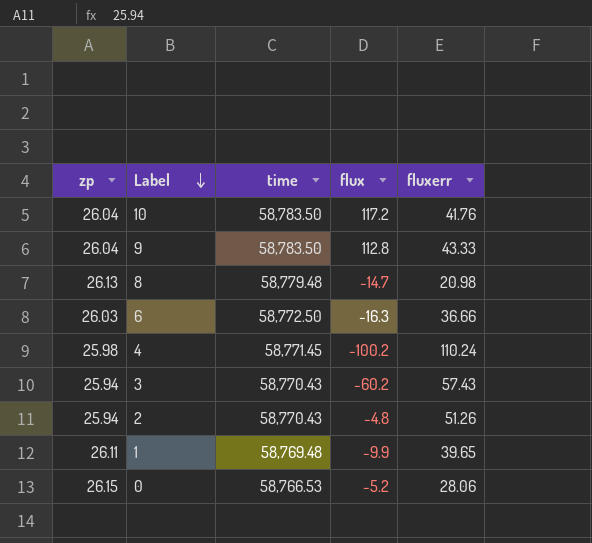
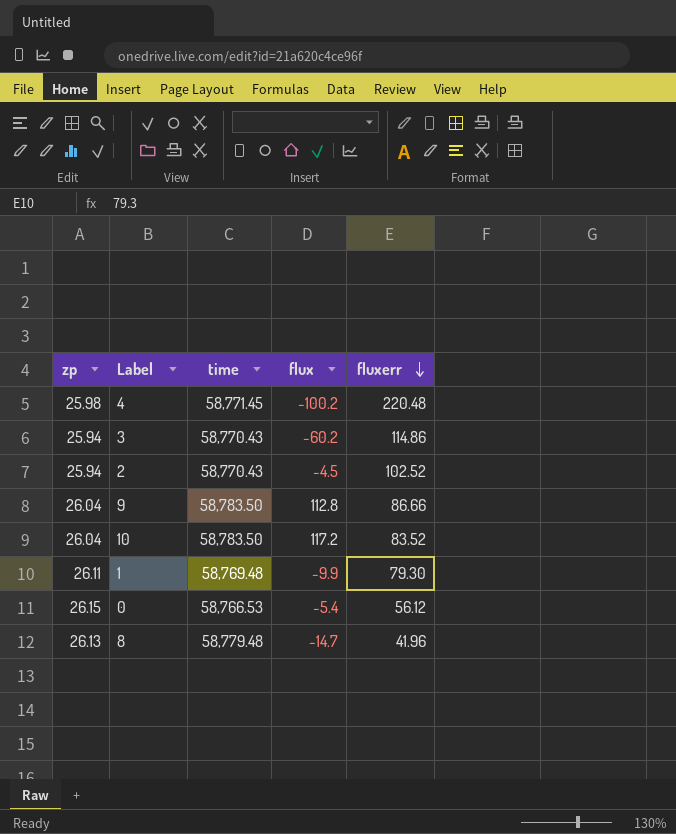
row order: Label descending -> fluxerr descending
row 6: 26.03 | 58,772.50 | -16.3 | 36.66 -> none
4 | fluxerr: 110.24 -> 220.48
3 | fluxerr: 57.43 -> 114.86
2 | flux: -4.8 -> -4.5
2 | fluxerr: 51.26 -> 102.52
9 | fluxerr: 43.33 -> 86.66
10 | fluxerr: 41.76 -> 83.52
1 | fluxerr: 39.65 -> 79.30
0 | flux: -5.2 -> -5.4
0 | fluxerr: 28.06 -> 56.12
8 | fluxerr: 20.98 -> 41.96

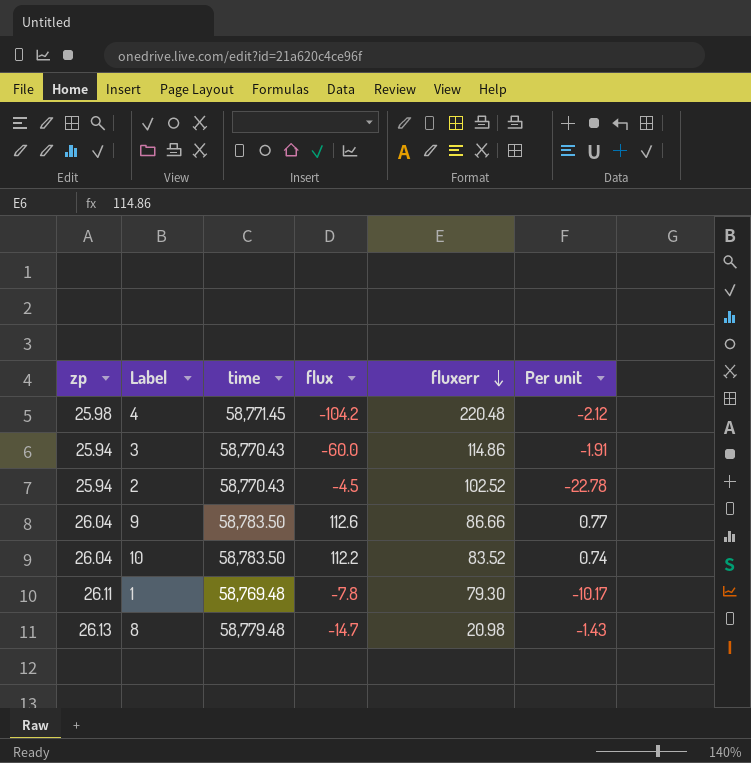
column Per unit | formula: none -> [fluxerr] / [flux]
row 0: 26.15 | 58,766.53 | -5.4 | 56.12 -> none
4 | flux: -100.2 -> -104.2
3 | flux: -60.2 -> -60.0
9 | flux: 112.8 -> 112.6
10 | flux: 117.2 -> 112.2
1 | flux: -9.9 -> -7.8
8 | fluxerr: 41.96 -> 20.98

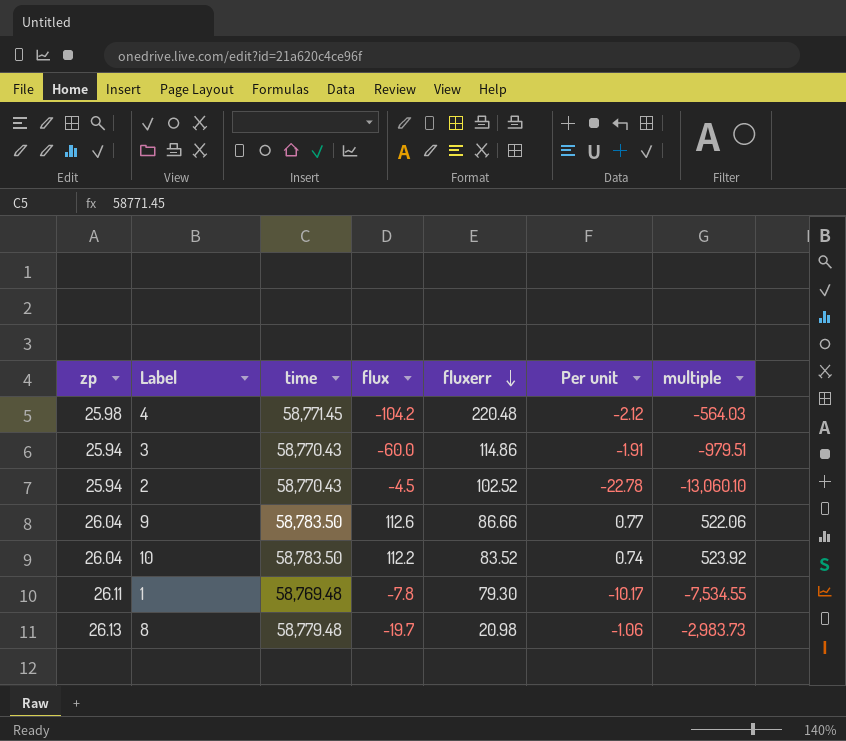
column multiple | formula: none -> [time] / [flux]
8 | flux: -14.7 -> -19.7
8 | Per unit: -1.43 -> -1.06

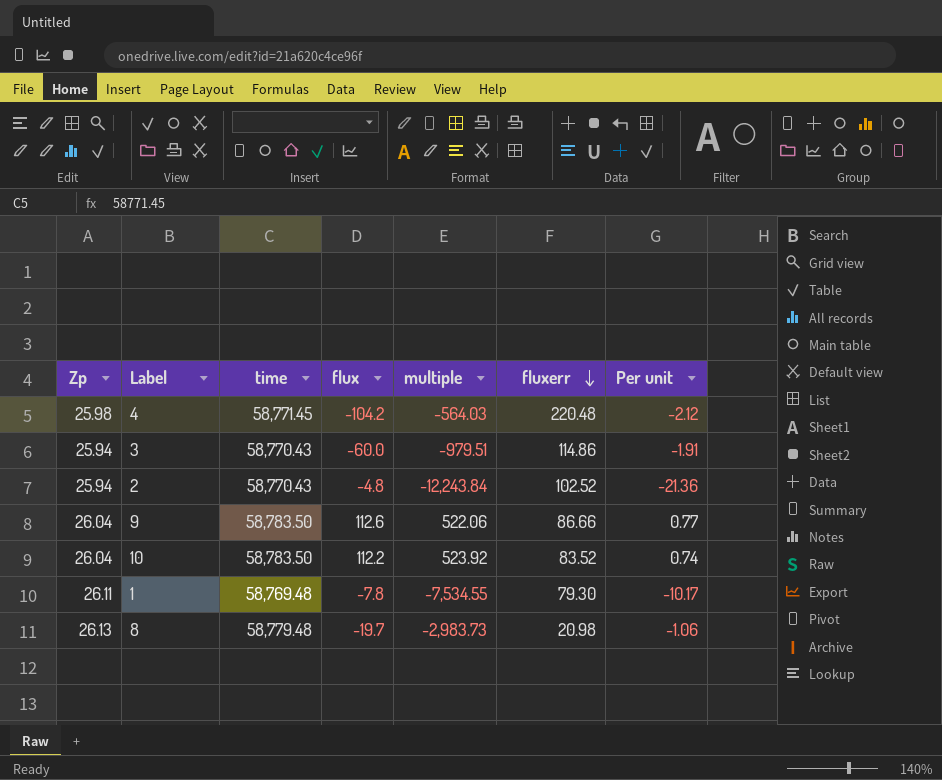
column name: zp -> Zp
column multiple | position: 7 -> 5
2 | flux: -4.5 -> -4.8
2 | multiple: -13,060.10 -> -12,243.84
2 | Per unit: -22.78 -> -21.36

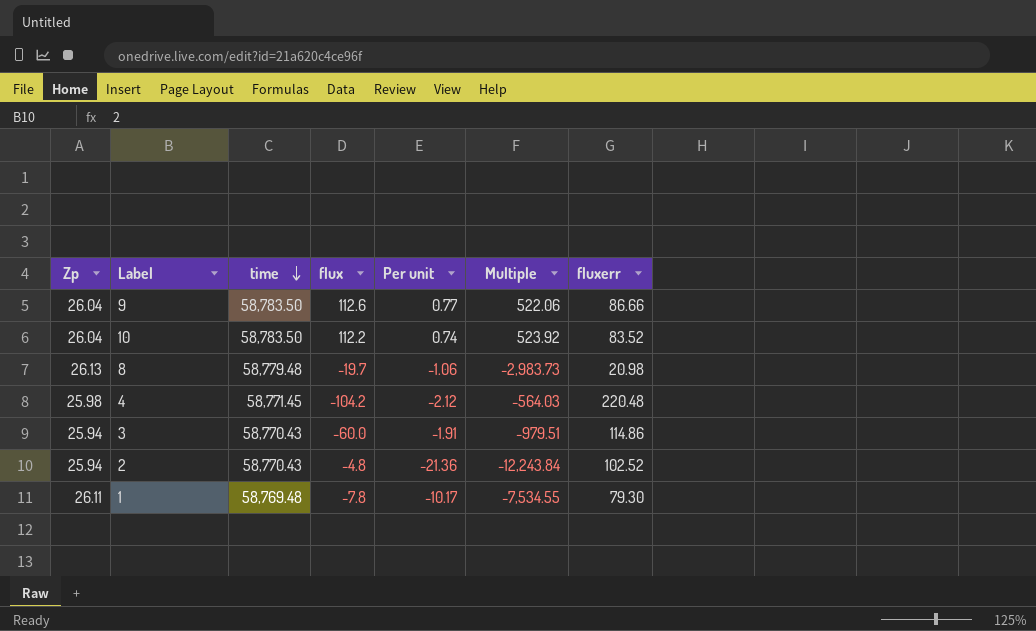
row order: fluxerr descending -> time descending
column Per unit | position: 7 -> 5
column name: multiple -> Multiple

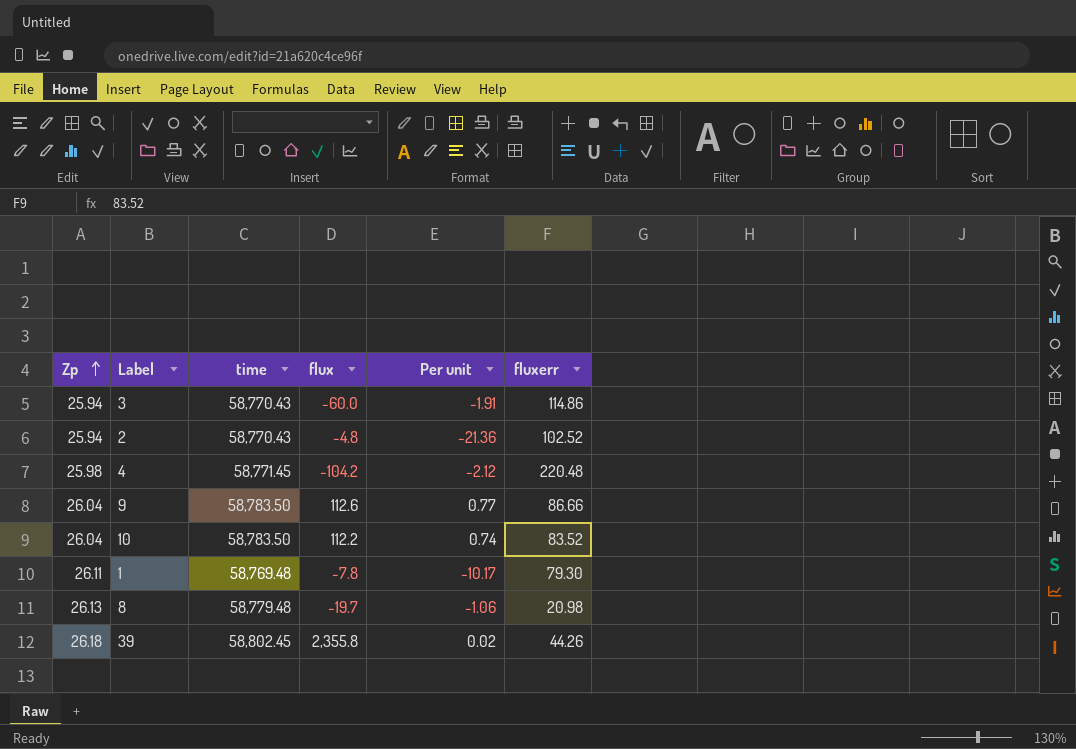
row order: time descending -> Zp ascending
column Multiple | formula: [time] / [flux] -> none
row 39: none -> 26.18 | 58,802.45 | 2,355.8 | 0.02 | 44.26

